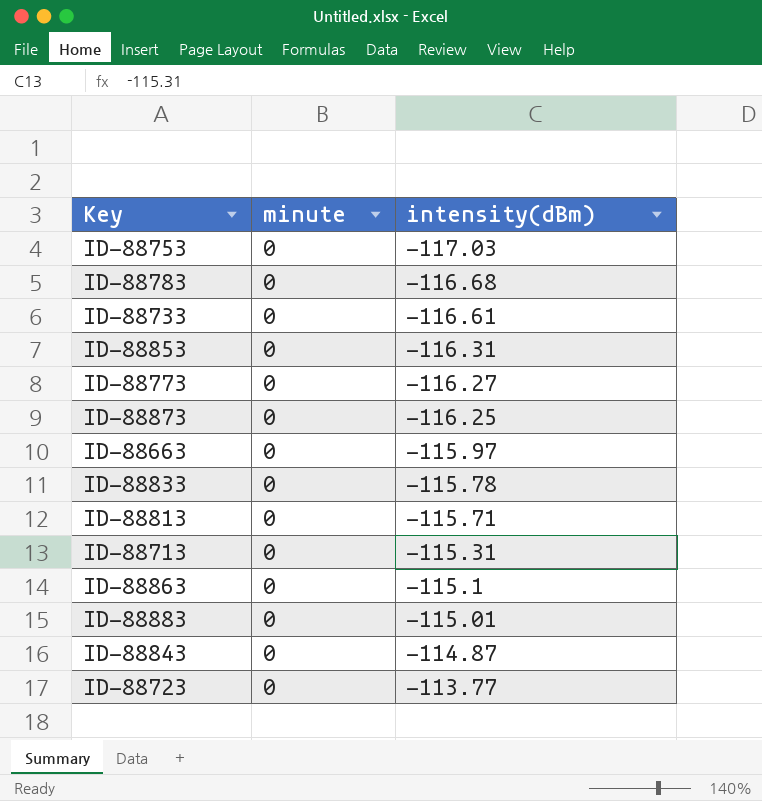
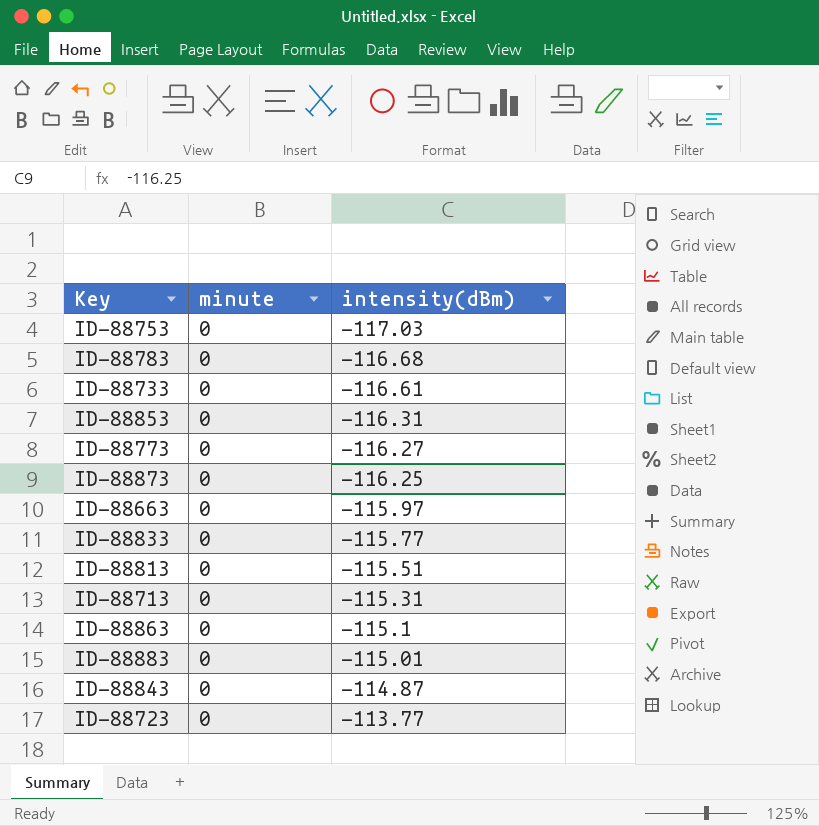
ID-88833 | intensity(dBm): -115.78 -> -115.77
ID-88813 | intensity(dBm): -115.71 -> -115.51

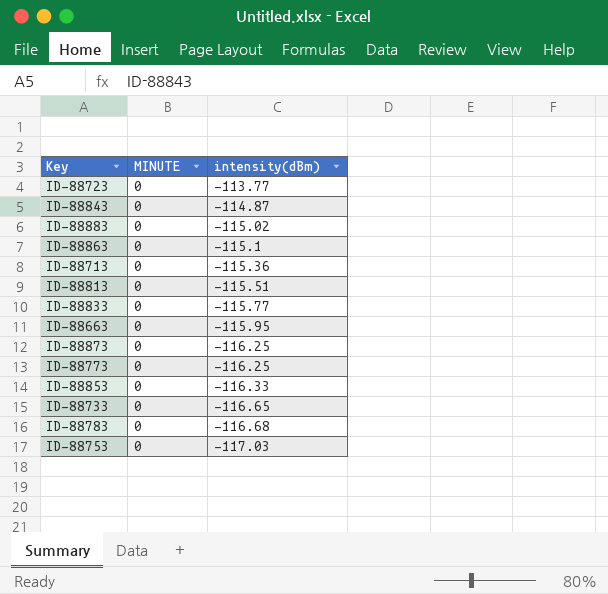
row order: intensity(dBm) ascending -> intensity(dBm) descending
column name: minute -> MINUTE
ID-88883 | intensity(dBm): -115.01 -> -115.02
ID-88713 | intensity(dBm): -115.31 -> -115.36
ID-88663 | intensity(dBm): -115.97 -> -115.95
ID-88773 | intensity(dBm): -116.27 -> -116.25
ID-88853 | intensity(dBm): -116.31 -> -116.33
ID-88733 | intensity(dBm): -116.61 -> -116.65

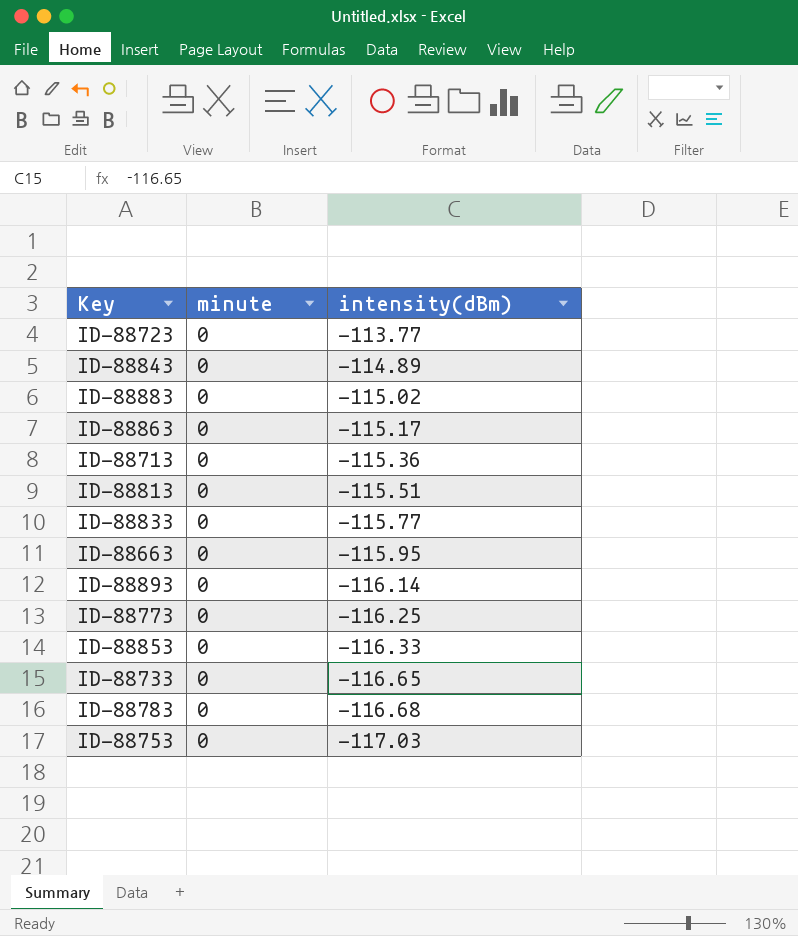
column name: MINUTE -> minute
row ID-88873: 0 | -116.25 -> none
ID-88843 | intensity(dBm): -114.87 -> -114.89
ID-88863 | intensity(dBm): -115.1 -> -115.17
row ID-88893: none -> 0 | -116.14

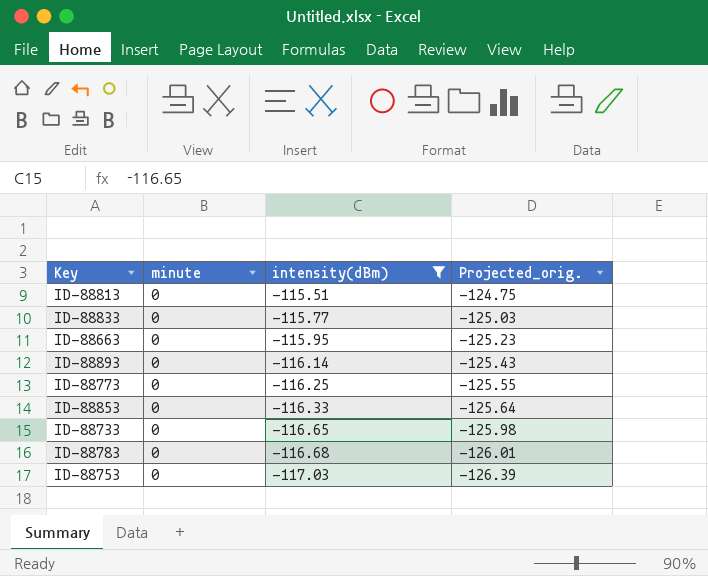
filter: none -> intensity(dBm) <= -115.51
column Projected_orig. | formula: none -> [intensity(dBm)] * 1.08

